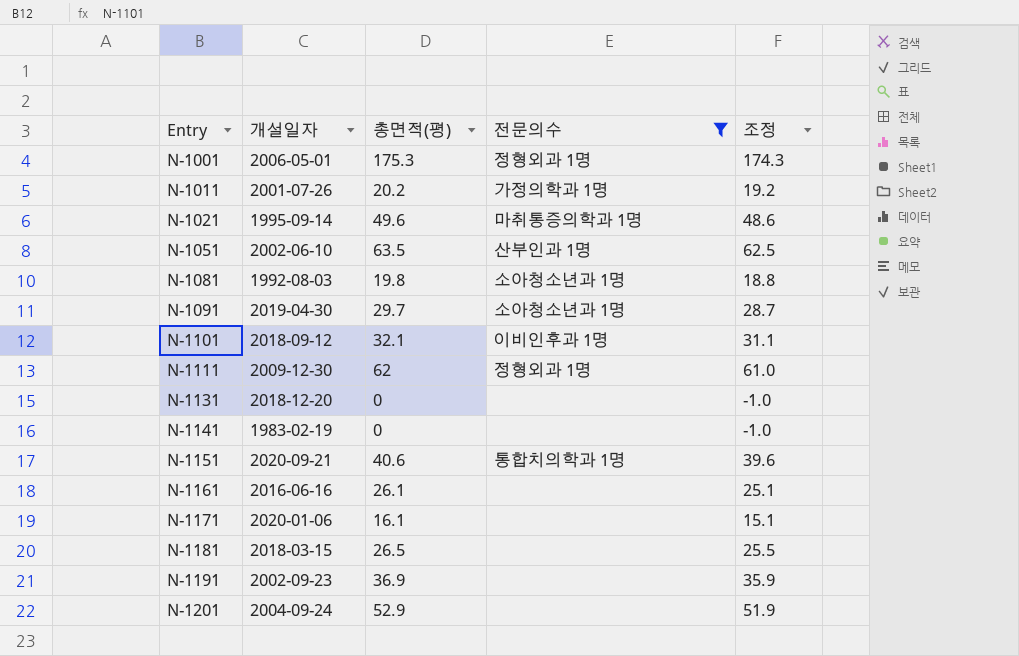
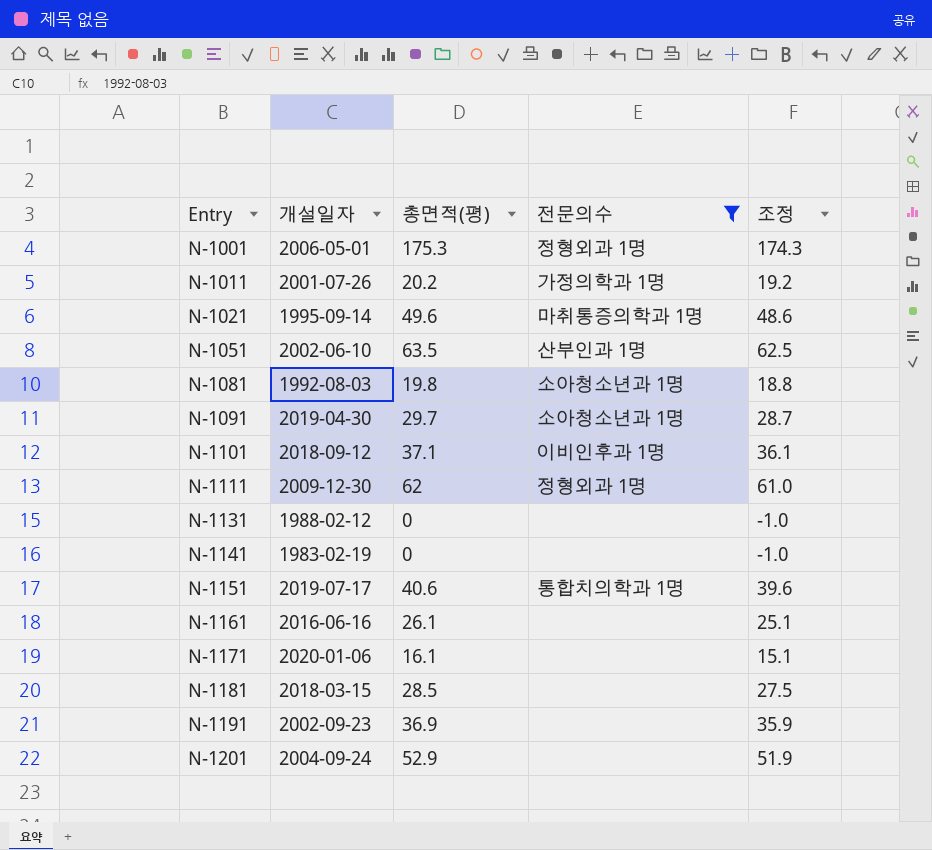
N-1101 | 총면적(평): 32.1 -> 37.1
N-1101 | 조정: 31.1 -> 36.1
N-1131 | 개설일자: 2018-12-20 -> 1988-02-12
N-1151 | 개설일자: 2020-09-21 -> 2019-07-17
N-1181 | 총면적(평): 26.5 -> 28.5
N-1181 | 조정: 25.5 -> 27.5

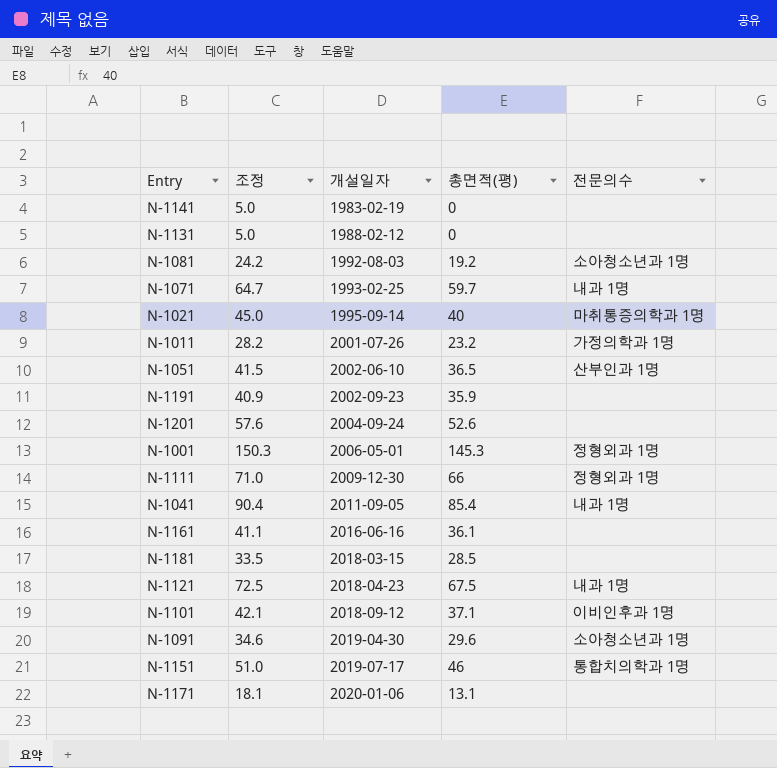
filter: 전문의수 != 내과 1명 -> none
row order: Entry ascending -> 개설일자 ascending
column 조정 | formula: [총면적(평)] - 1 -> [총면적(평)] + 5
column 조정 | position: 5 -> 2
N-1081 | 총면적(평): 19.8 -> 19.2
N-1021 | 총면적(평): 49.6 -> 40
N-1011 | 총면적(평): 20.2 -> 23.2
N-1051 | 총면적(평): 63.5 -> 36.5
N-1191 | 총면적(평): 36.9 -> 35.9
N-1201 | 총면적(평): 52.9 -> 52.6
N-1001 | 총면적(평): 175.3 -> 145.3
N-1111 | 총면적(평): 62 -> 66
N-1161 | 총면적(평): 26.1 -> 36.1
N-1091 | 총면적(평): 29.7 -> 29.6
N-1151 | 총면적(평): 40.6 -> 46
N-1171 | 총면적(평): 16.1 -> 13.1

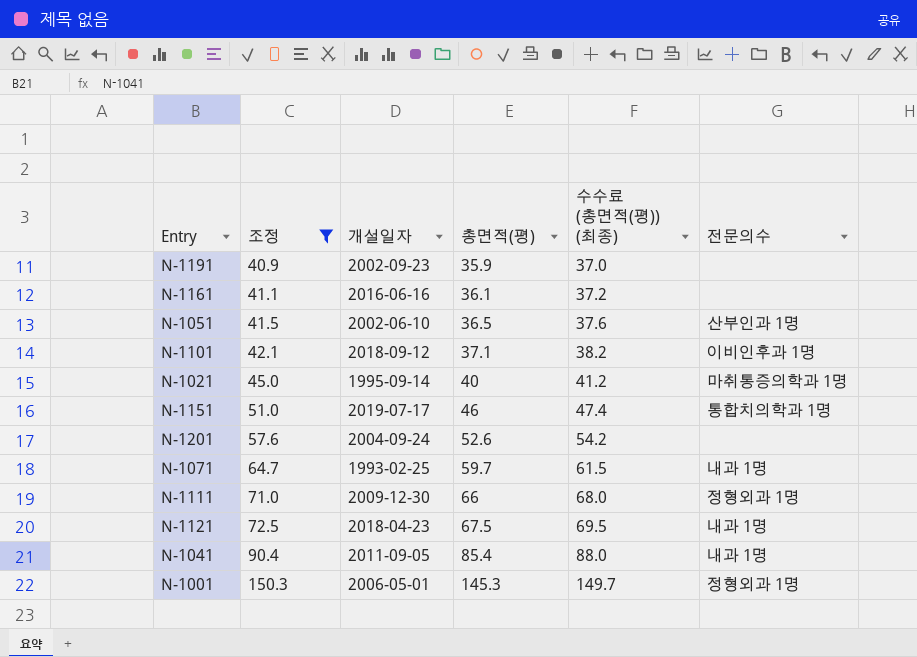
filter: none -> 조정 >= 40.9
row order: 개설일자 ascending -> 조정 ascending
column 수수료 (총면적(평)) (최종) | formula: none -> [총면적(평)] * 1.03

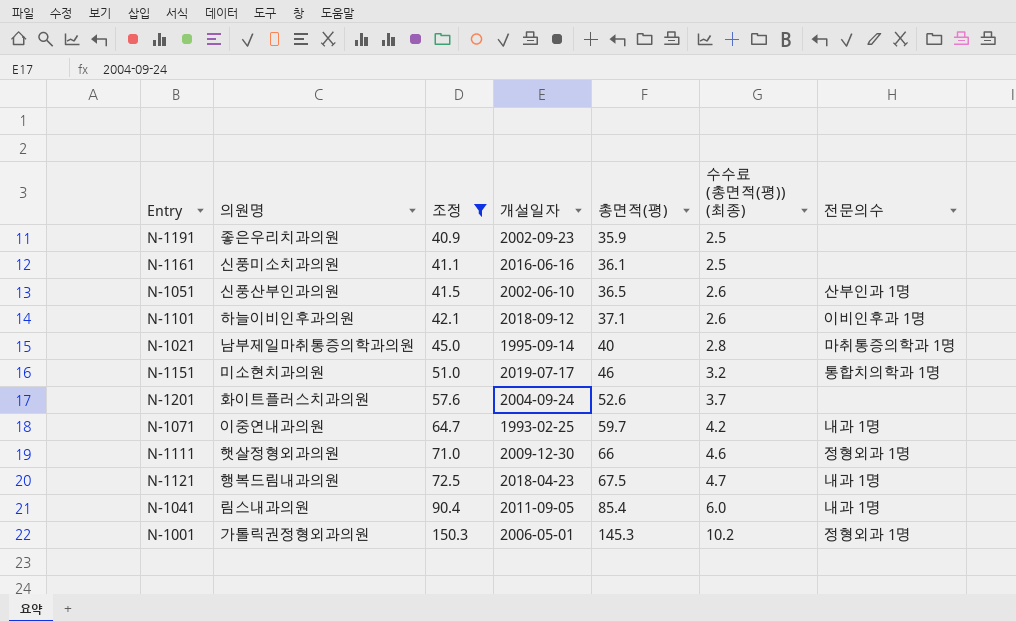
column 의원명 | position: none -> 2
column 수수료 (총면적(평)) (최종) | formula: [총면적(평)] * 1.03 -> [총면적(평)] * 0.07

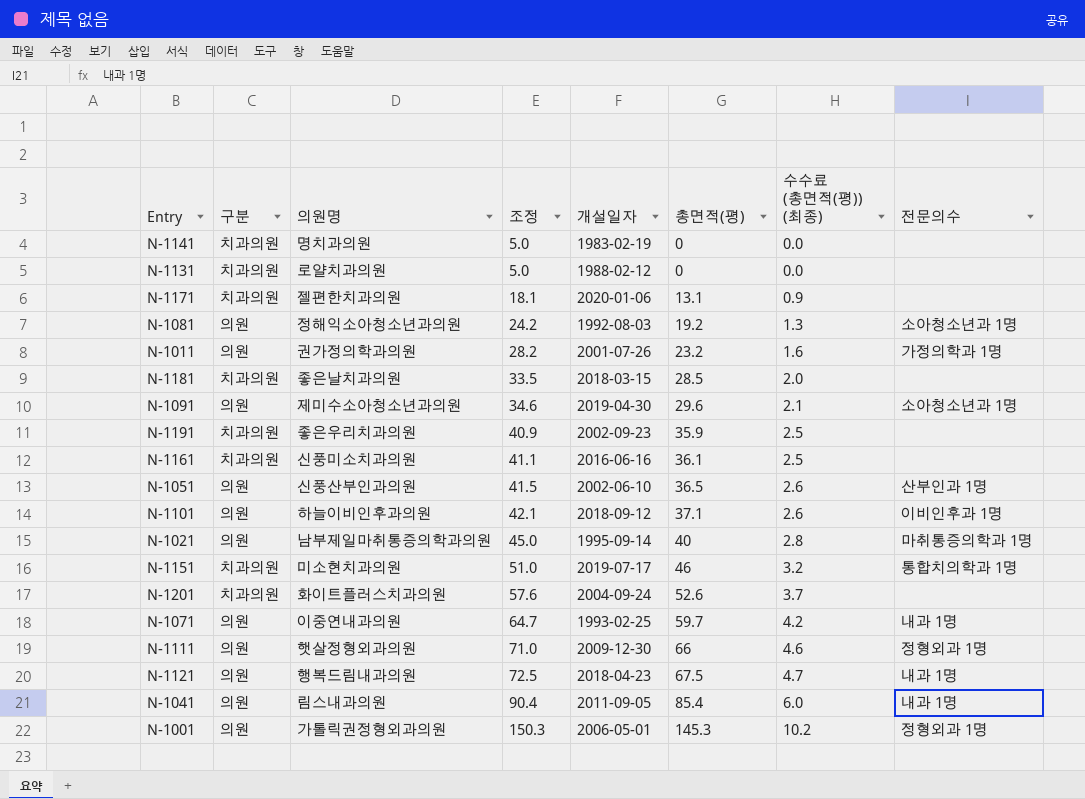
filter: 조정 >= 40.9 -> none
column 구분 | position: none -> 2

